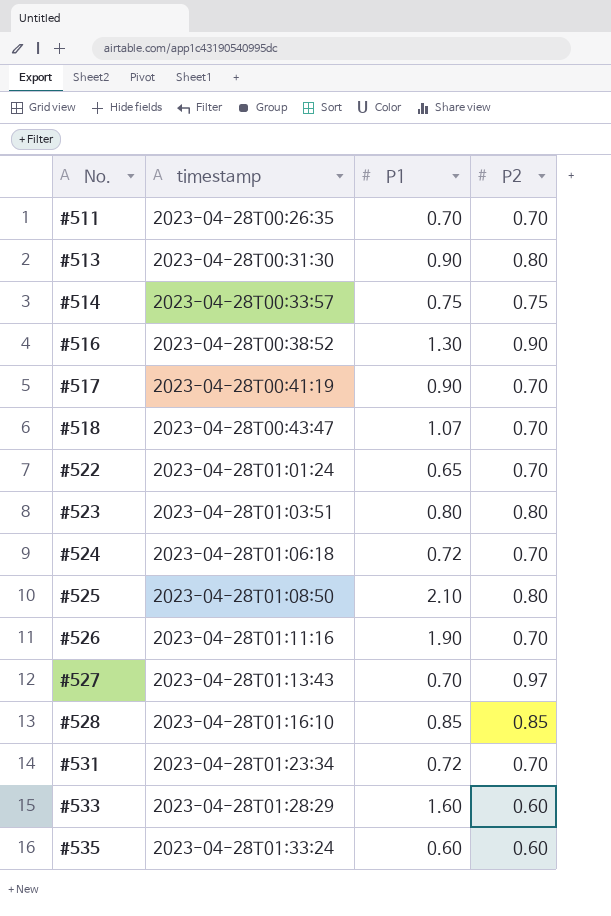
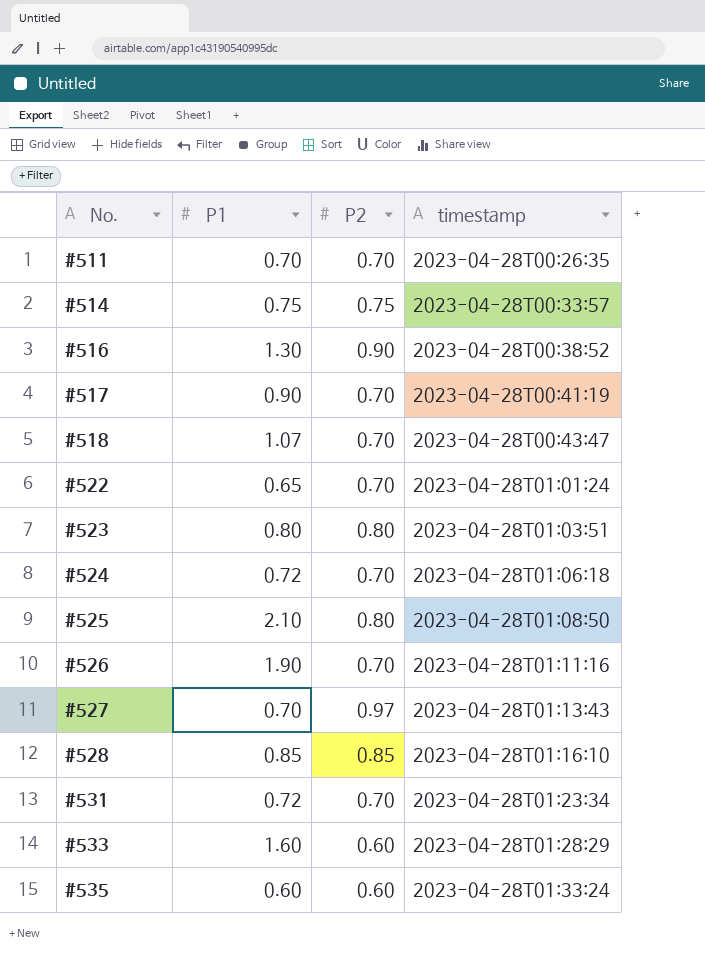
column timestamp | position: 2 -> 4
row #513: 2023-04-28T00:31:30 | 0.90 | 0.80 -> none

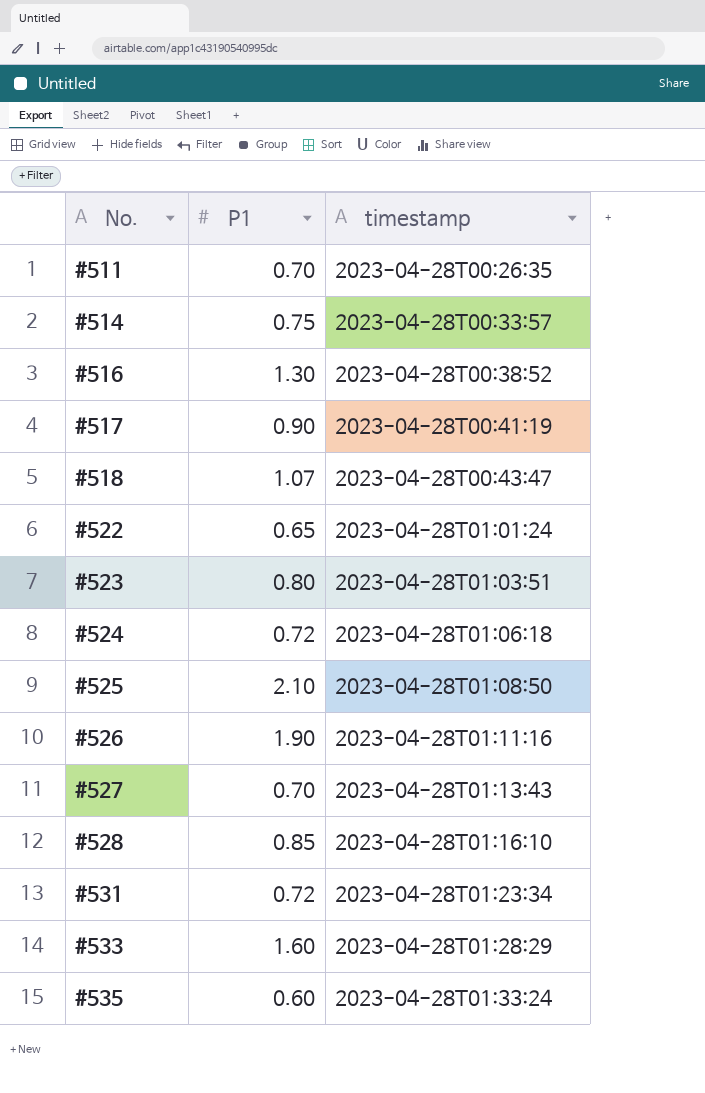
column P2 | position: 3 -> none

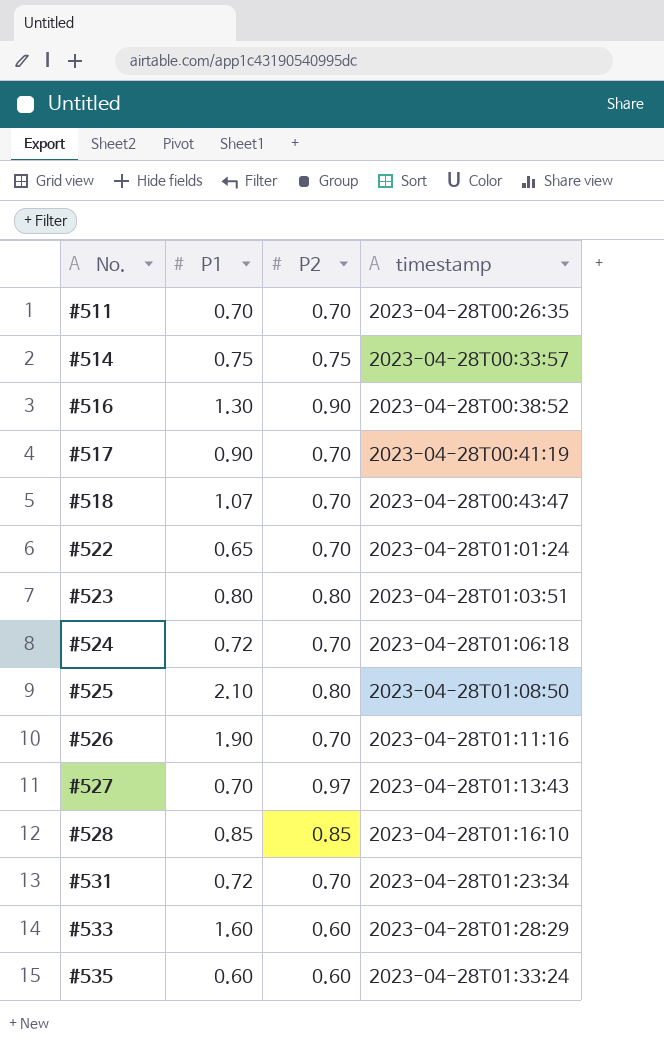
column P2 | position: none -> 3

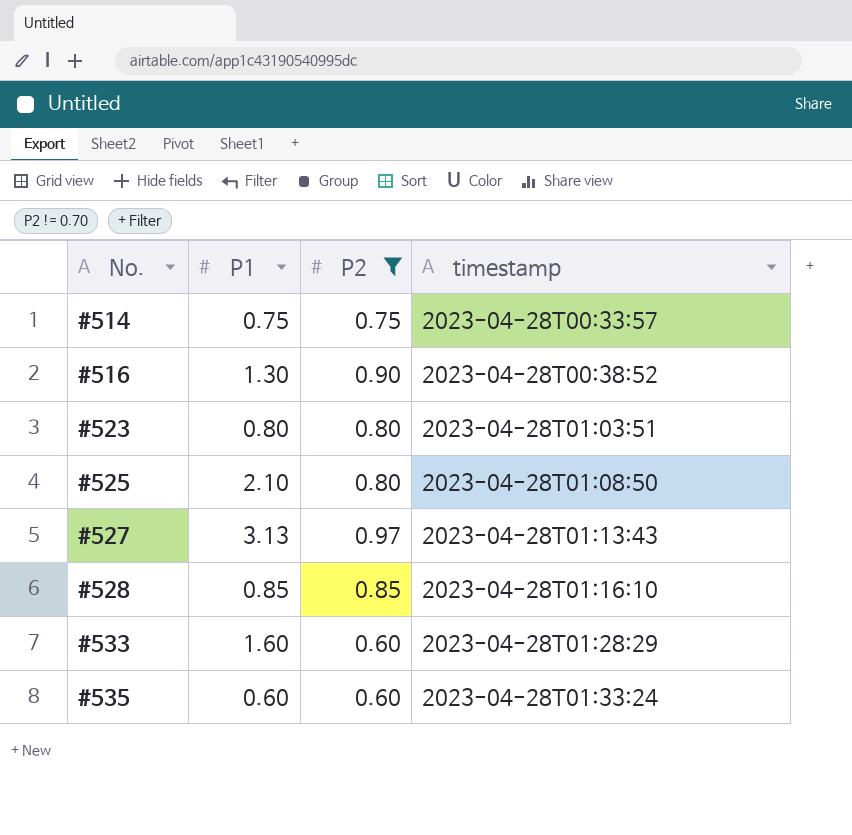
filter: none -> P2 != 0.70
#527 | P1: 0.70 -> 3.13

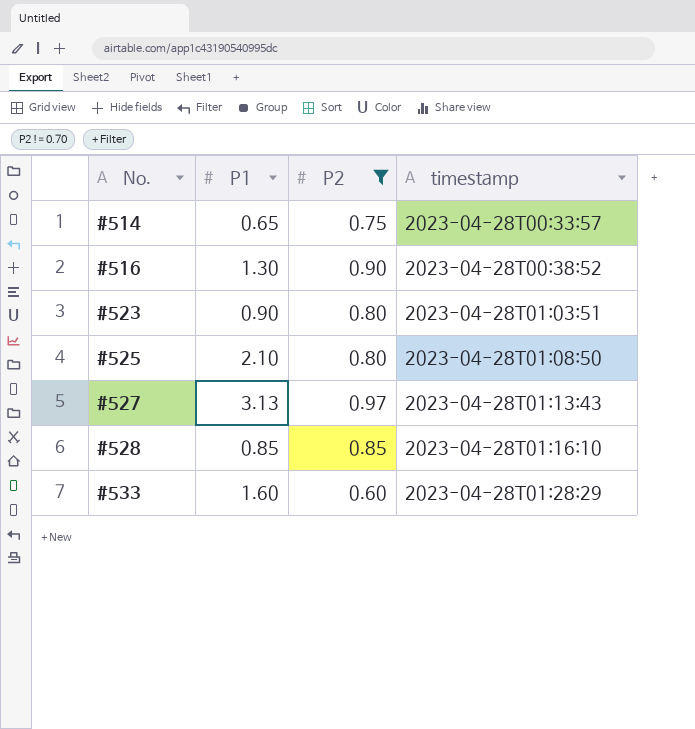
row #535: 0.60 | 0.60 | 2023-04-28T01:33:24 -> none
#514 | P1: 0.75 -> 0.65
#523 | P1: 0.80 -> 0.90

